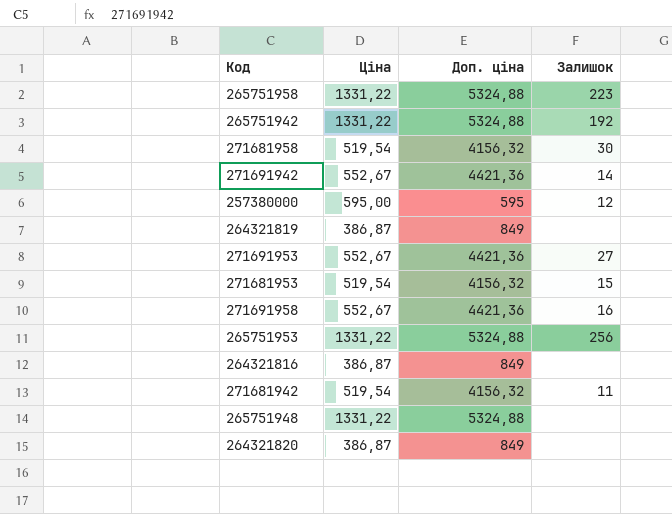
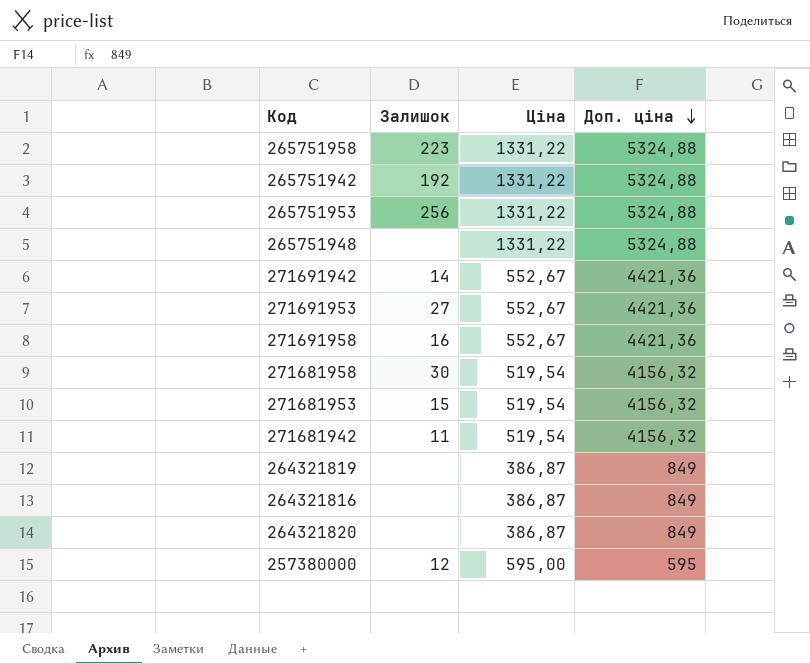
row order: none -> Доп. ціна descending
column Залишок | position: 4 -> 2

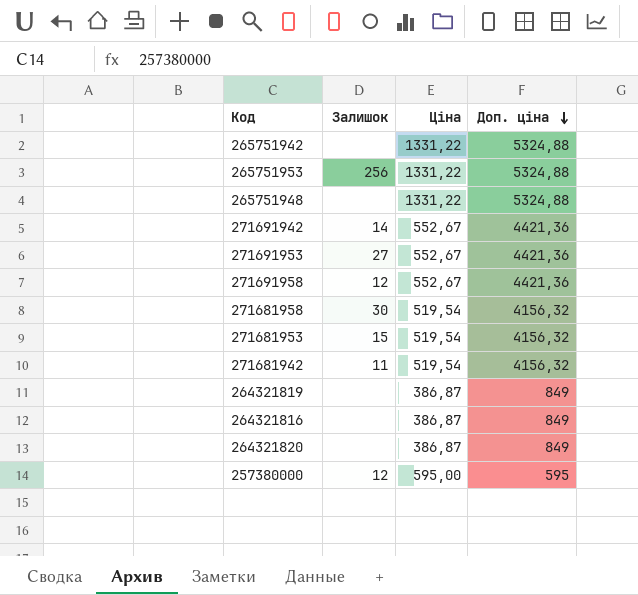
row 265751958: 223 | 1331,22 | 5324,88 -> none
265751942 | Залишок: 192 -> none
271691958 | Залишок: 16 -> 12

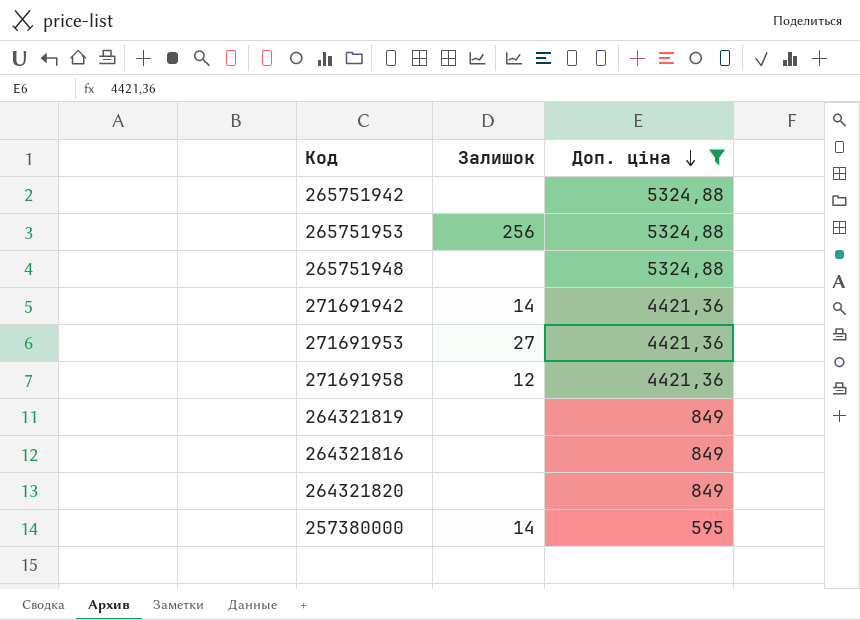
filter: none -> Доп. ціна != 4156,32
column Ціна | position: 3 -> none
257380000 | Залишок: 12 -> 14

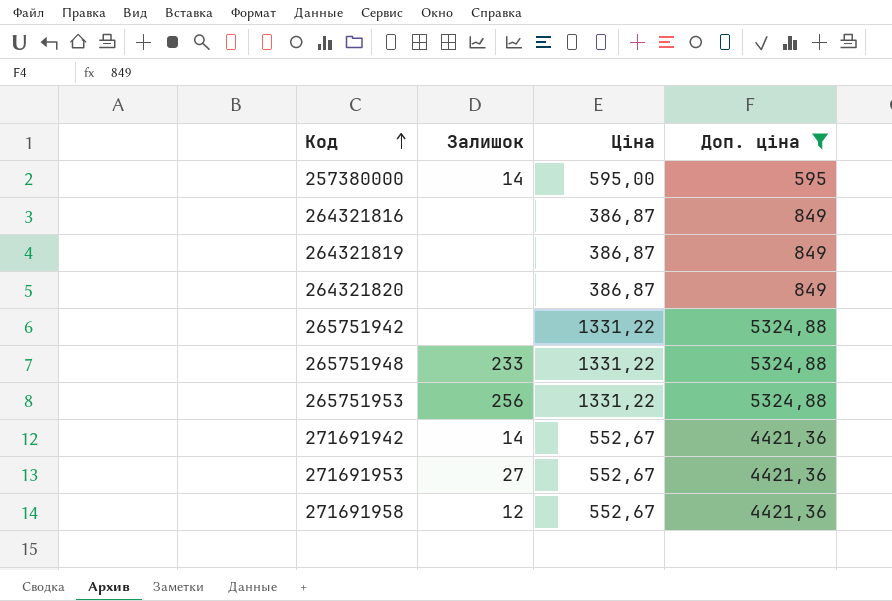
row order: Доп. ціна descending -> Код ascending
column Ціна | position: none -> 3
265751948 | Залишок: none -> 233

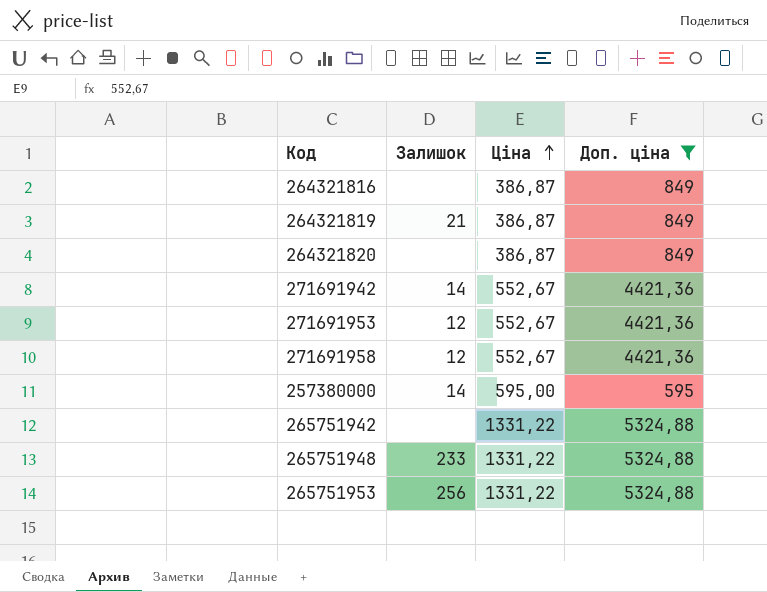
row order: Код ascending -> Ціна ascending
264321819 | Залишок: none -> 21
271691953 | Залишок: 27 -> 12

